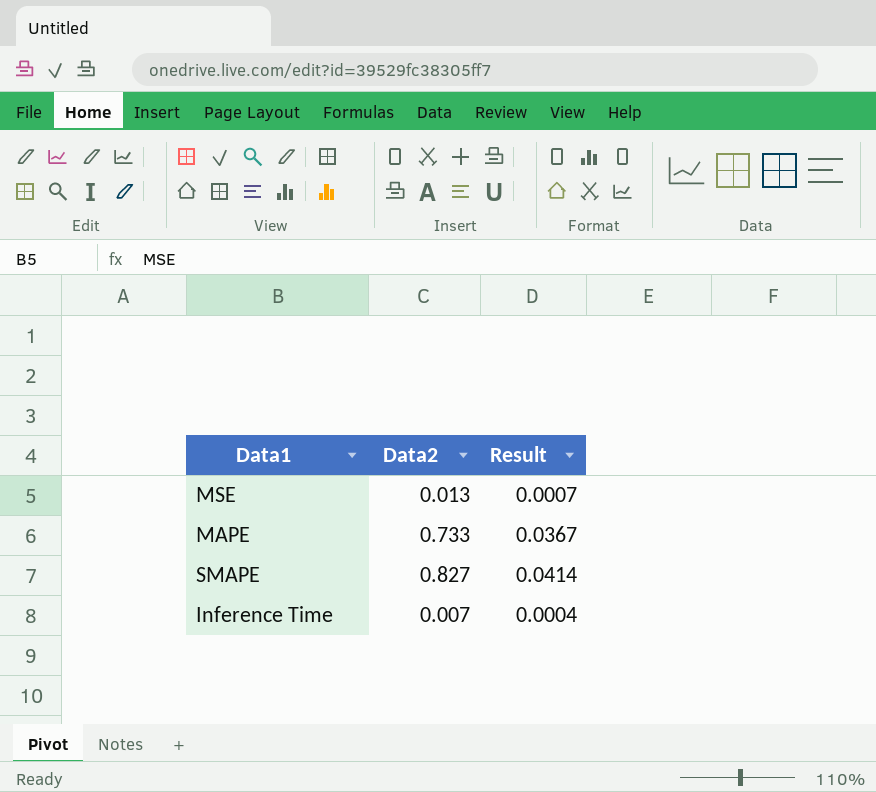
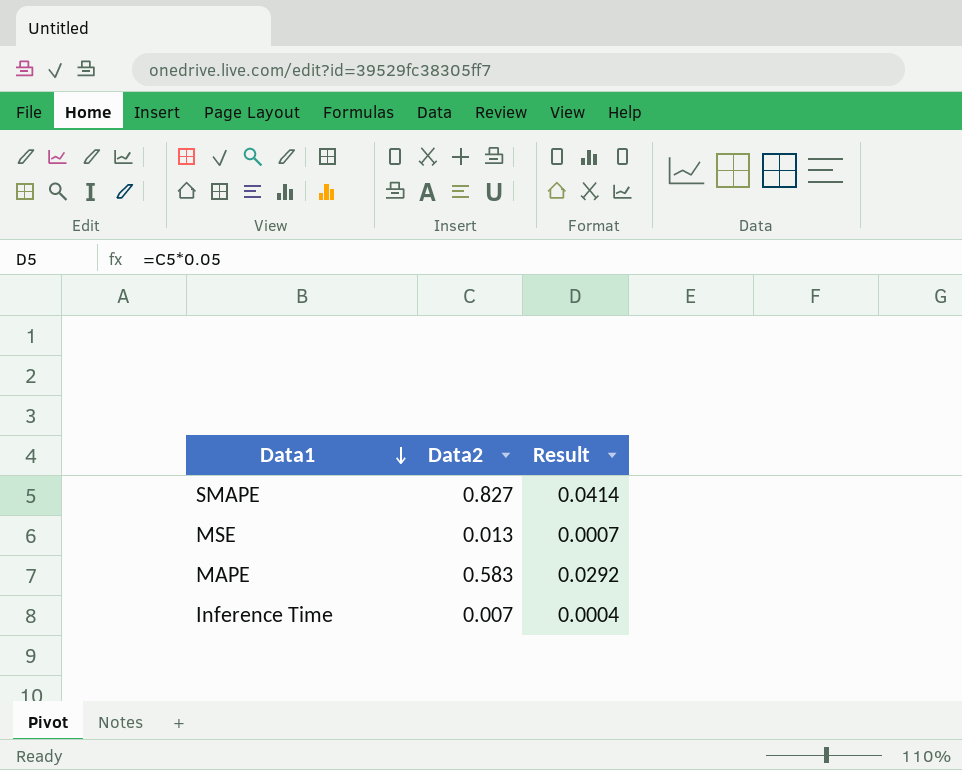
row order: none -> Data1 descending
MAPE | Data2: 0.733 -> 0.583
MAPE | Result: 0.0367 -> 0.0292

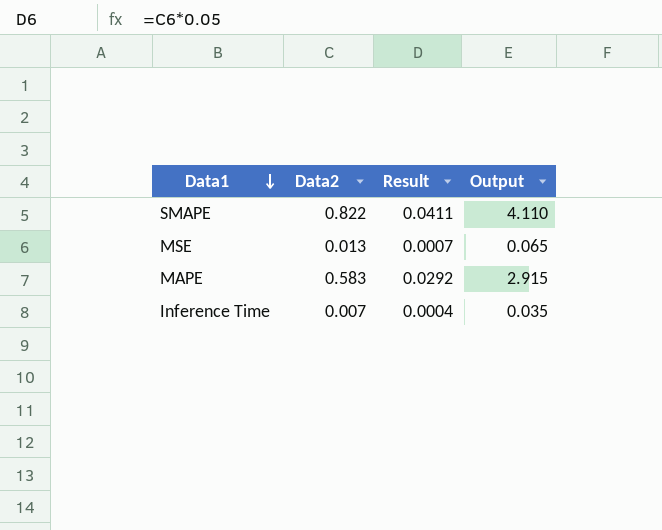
column Output | formula: none -> [Data2] * 5
SMAPE | Data2: 0.827 -> 0.822
SMAPE | Result: 0.0414 -> 0.0411

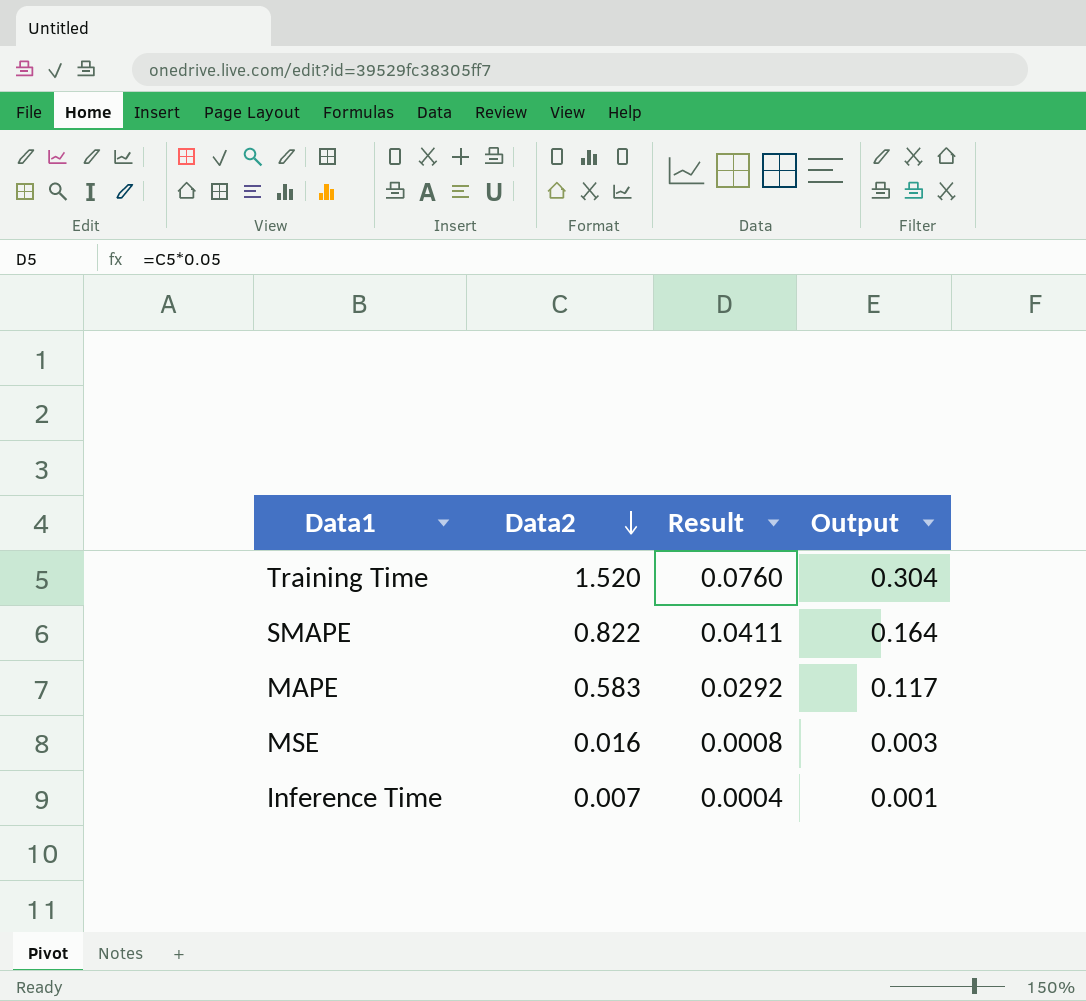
row order: Data1 descending -> Data2 descending
column Output | formula: [Data2] * 5 -> [Data2] * 0.2
row Training Time: none -> 1.520 | 0.0760 | 0.304
MSE | Data2: 0.013 -> 0.016
MSE | Result: 0.0007 -> 0.0008

